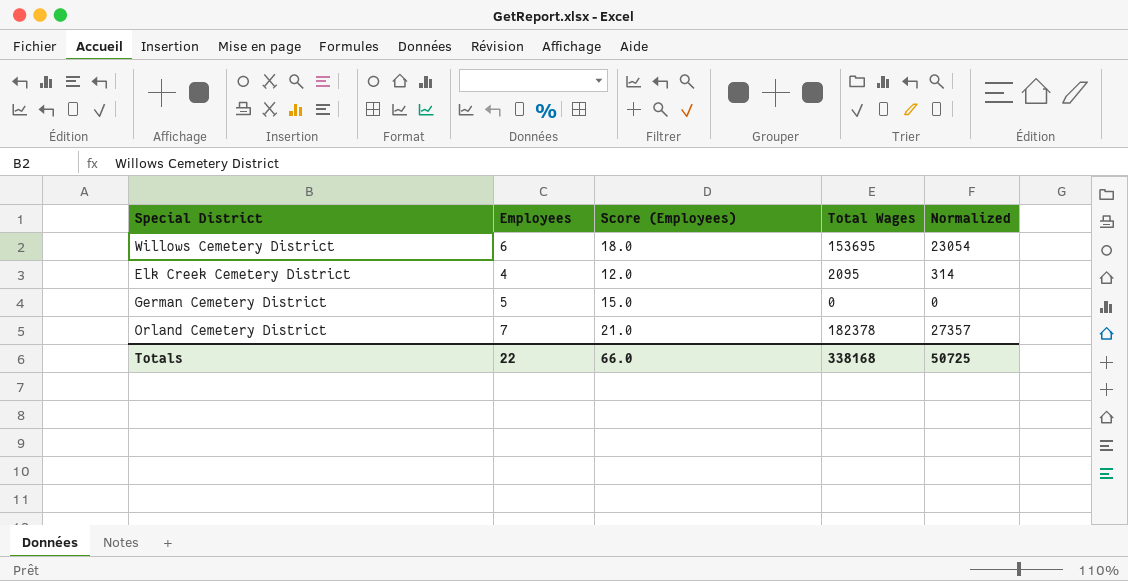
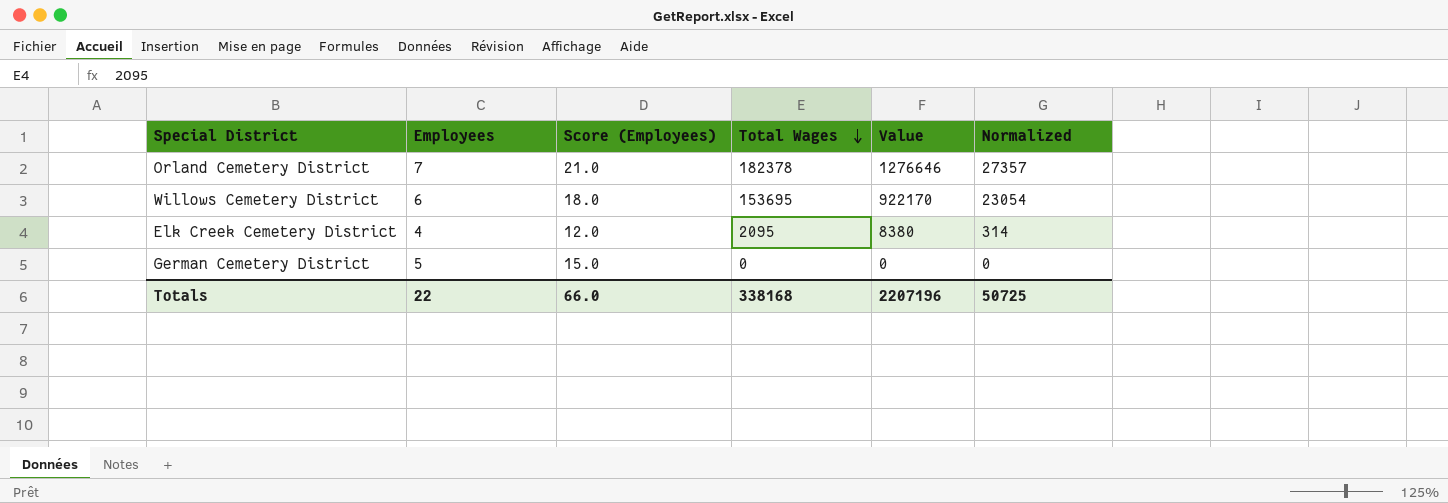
row order: none -> Total Wages descending
column Value | formula: none -> [Employees] * [Total Wages]

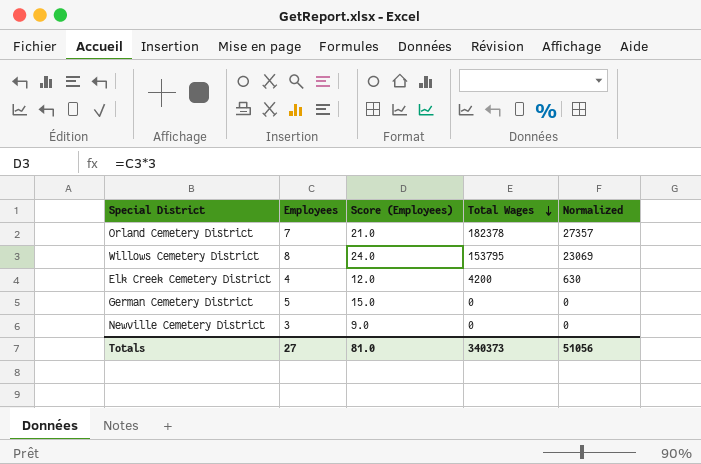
column Value | formula: [Employees] * [Total Wages] -> none
Willows Cemetery District | Employees: 6 -> 8
Willows Cemetery District | Score (Employees): 18.0 -> 24.0
Willows Cemetery District | Total Wages: 153695 -> 153795
Willows Cemetery District | Normalized: 23054 -> 23069
Elk Creek Cemetery District | Total Wages: 2095 -> 4200
Elk Creek Cemetery District | Normalized: 314 -> 630
row Newville Cemetery District: none -> 3 | 9.0 | 0 | 0
Totals | Employees: 22 -> 27
Totals | Score (Employees): 66.0 -> 81.0
Totals | Total Wages: 338168 -> 340373
Totals | Normalized: 50725 -> 51056

